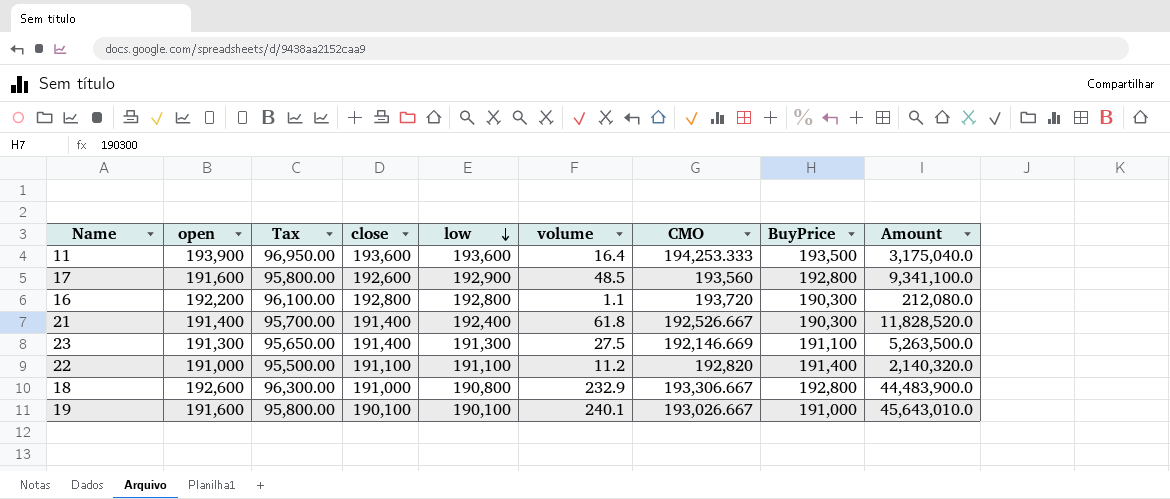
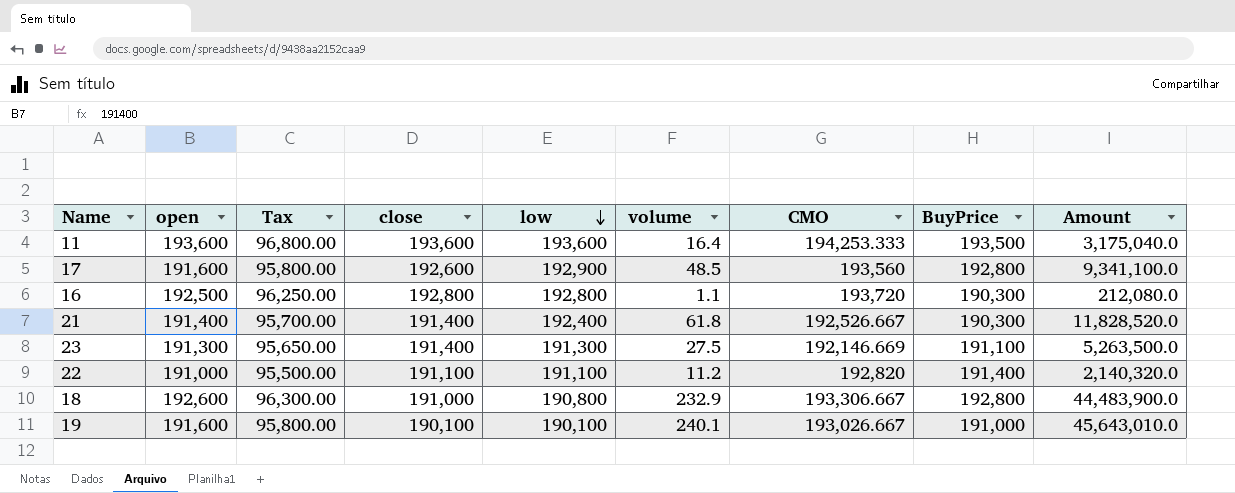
11 | open: 193,900 -> 193,600
11 | Tax: 96,950.00 -> 96,800.00
16 | open: 192,200 -> 192,500
16 | Tax: 96,100.00 -> 96,250.00

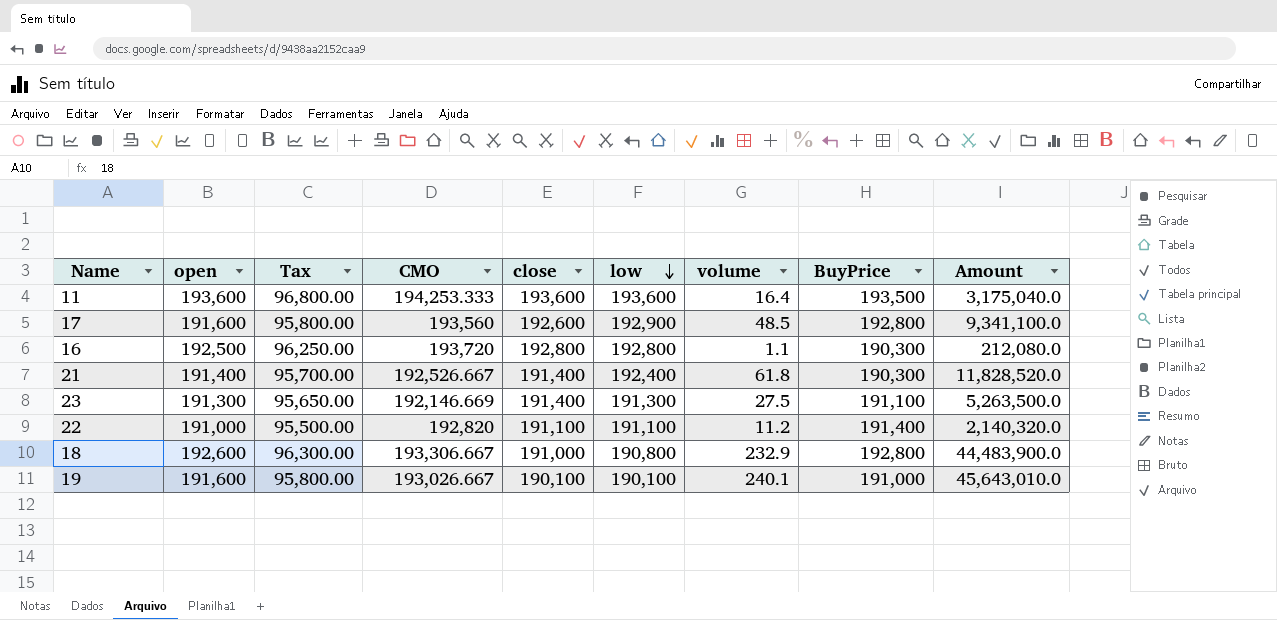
column CMO | position: 7 -> 4

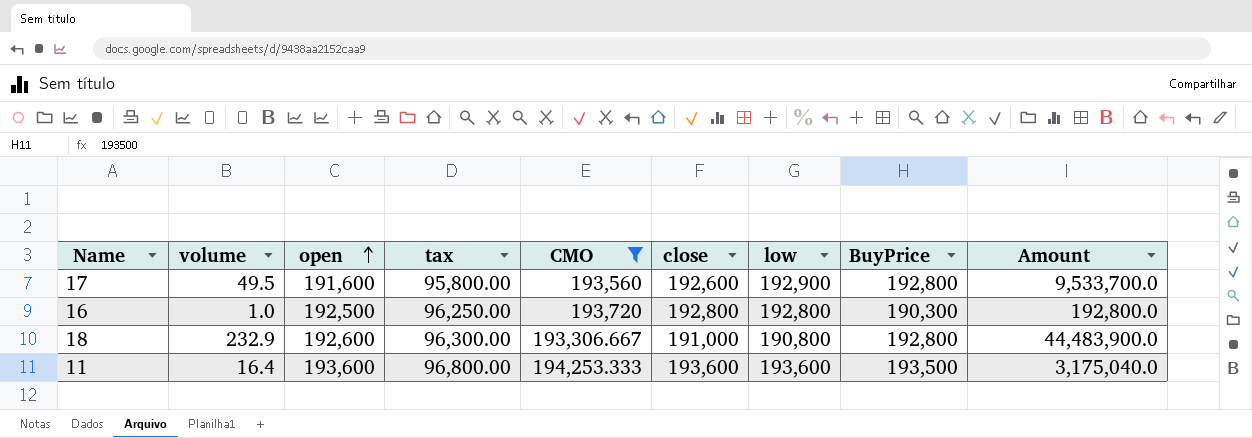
filter: none -> CMO >= 193,306.667
row order: low descending -> open ascending
column volume | position: 7 -> 2
column name: Tax -> tax
17 | volume: 48.5 -> 49.5
17 | Amount: 9,341,100.0 -> 9,533,700.0
16 | volume: 1.1 -> 1.0
16 | Amount: 212,080.0 -> 192,800.0

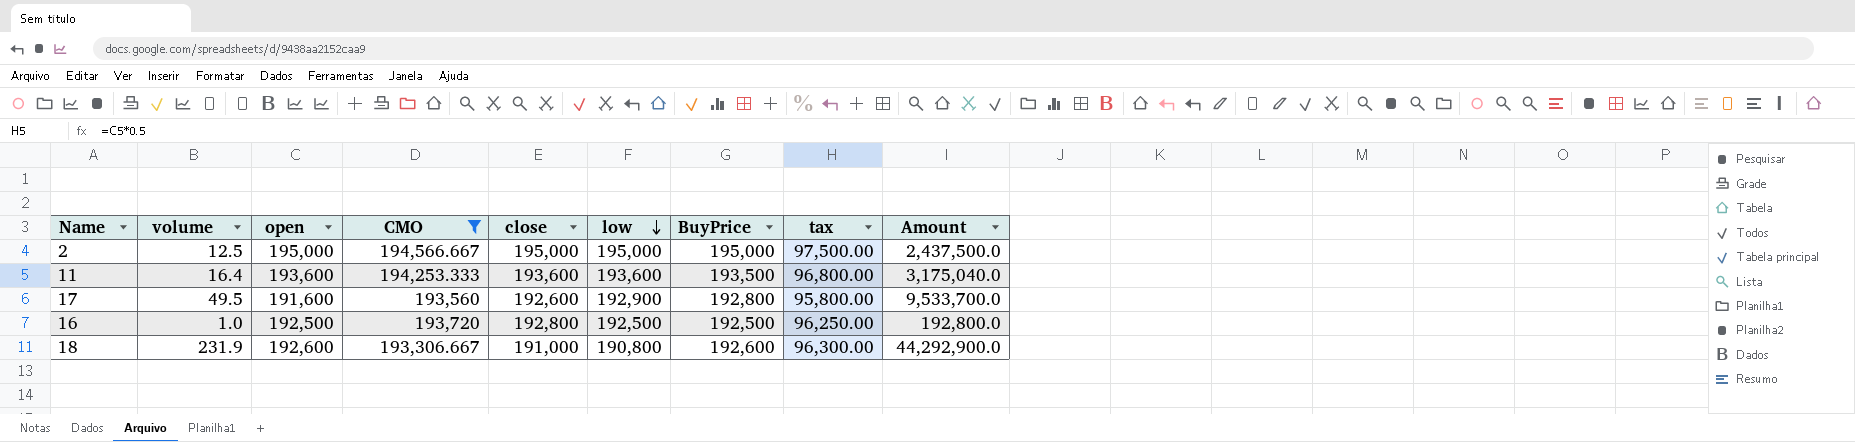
row order: open ascending -> low descending
column tax | position: 4 -> 8
row 2: none -> 12.5 | 195,000 | 194,566.667 | 195,000 | 195,000 | 195,000 | 97,500.00 | 2,437,500.0
16 | low: 192,800 -> 192,500
16 | BuyPrice: 190,300 -> 192,500
18 | volume: 232.9 -> 231.9
18 | BuyPrice: 192,800 -> 192,600
18 | Amount: 44,483,900.0 -> 44,292,900.0

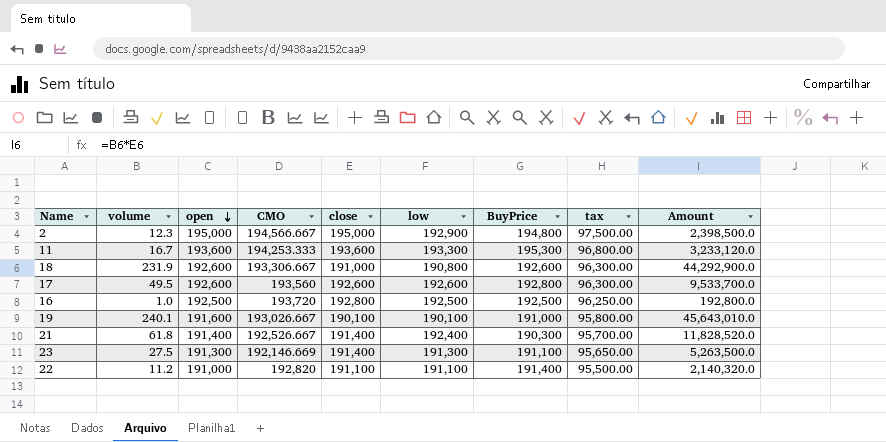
filter: CMO >= 193,306.667 -> none
row order: low descending -> open descending
2 | volume: 12.5 -> 12.3
2 | low: 195,000 -> 192,900
2 | BuyPrice: 195,000 -> 194,800
2 | Amount: 2,437,500.0 -> 2,398,500.0
11 | volume: 16.4 -> 16.7
11 | low: 193,600 -> 193,300
11 | BuyPrice: 193,500 -> 195,300
11 | Amount: 3,175,040.0 -> 3,233,120.0
17 | open: 191,600 -> 192,600
17 | low: 192,900 -> 192,600
17 | tax: 95,800.00 -> 96,300.00

